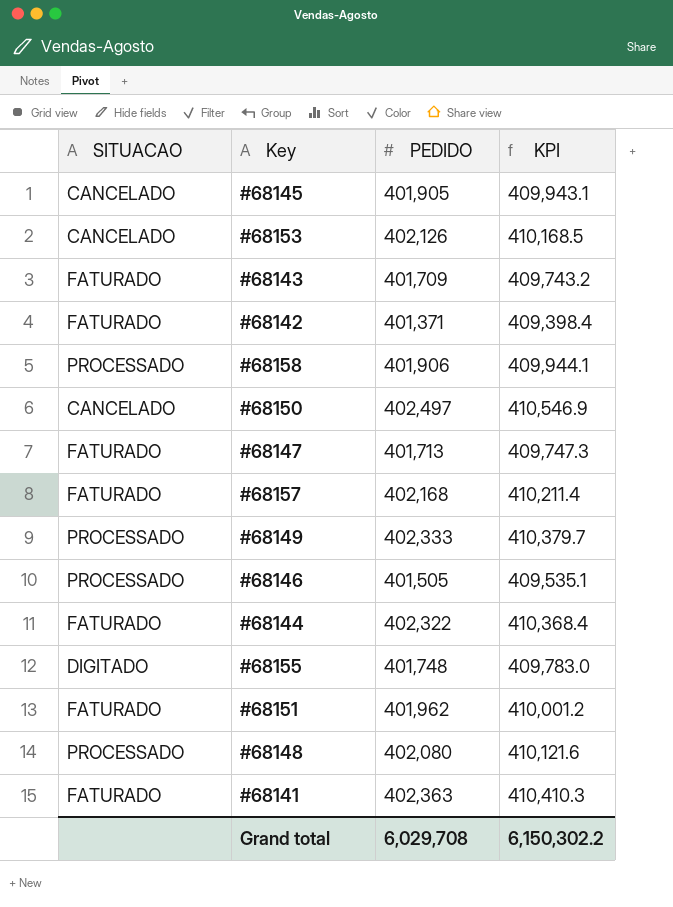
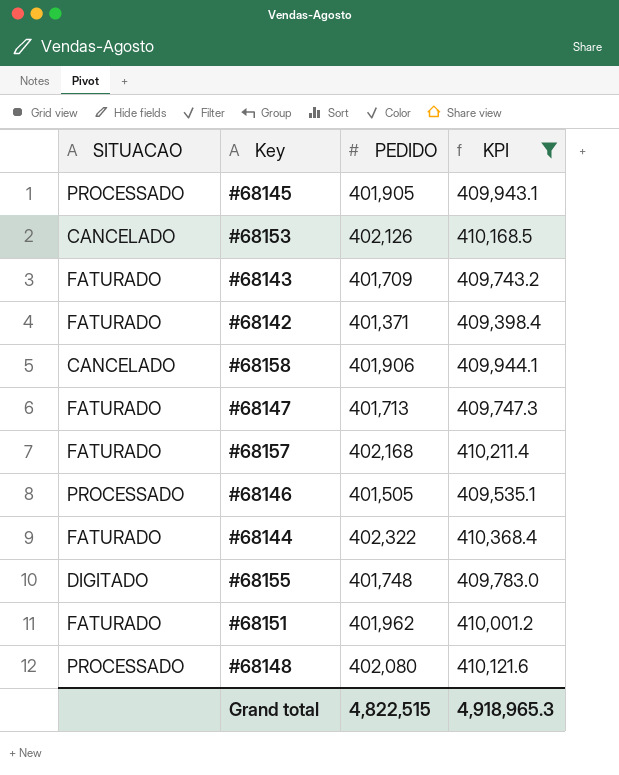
filter: none -> KPI <= 410,368.4
#68145 | SITUACAO: CANCELADO -> PROCESSADO
#68158 | SITUACAO: PROCESSADO -> CANCELADO
Grand total | PEDIDO: 6,029,708 -> 4,822,515
Grand total | KPI: 6,150,302.2 -> 4,918,965.3

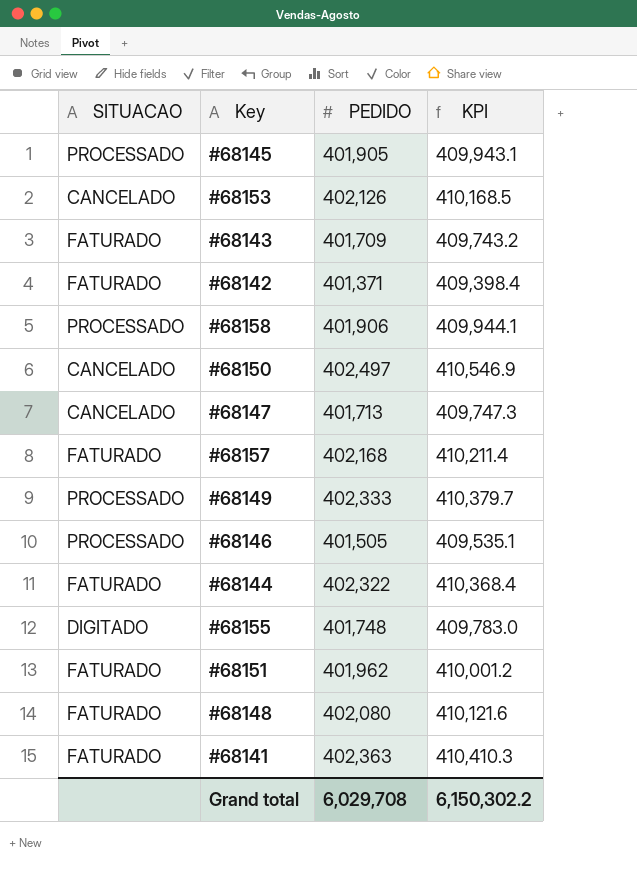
filter: KPI <= 410,368.4 -> none
#68158 | SITUACAO: CANCELADO -> PROCESSADO
#68147 | SITUACAO: FATURADO -> CANCELADO
#68148 | SITUACAO: PROCESSADO -> FATURADO
Grand total | PEDIDO: 4,822,515 -> 6,029,708
Grand total | KPI: 4,918,965.3 -> 6,150,302.2

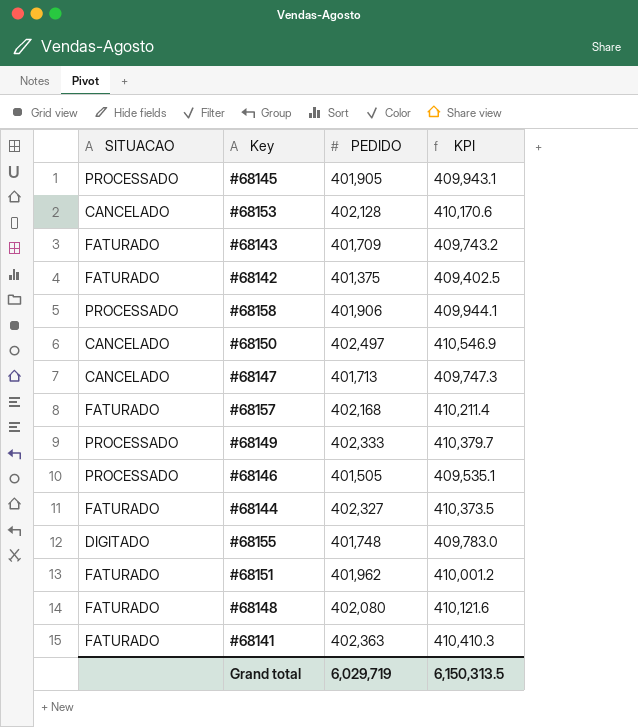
#68153 | PEDIDO: 402,126 -> 402,128
#68153 | KPI: 410,168.5 -> 410,170.6
#68142 | PEDIDO: 401,371 -> 401,375
#68142 | KPI: 409,398.4 -> 409,402.5
#68144 | PEDIDO: 402,322 -> 402,327
#68144 | KPI: 410,368.4 -> 410,373.5
Grand total | PEDIDO: 6,029,708 -> 6,029,719
Grand total | KPI: 6,150,302.2 -> 6,150,313.5

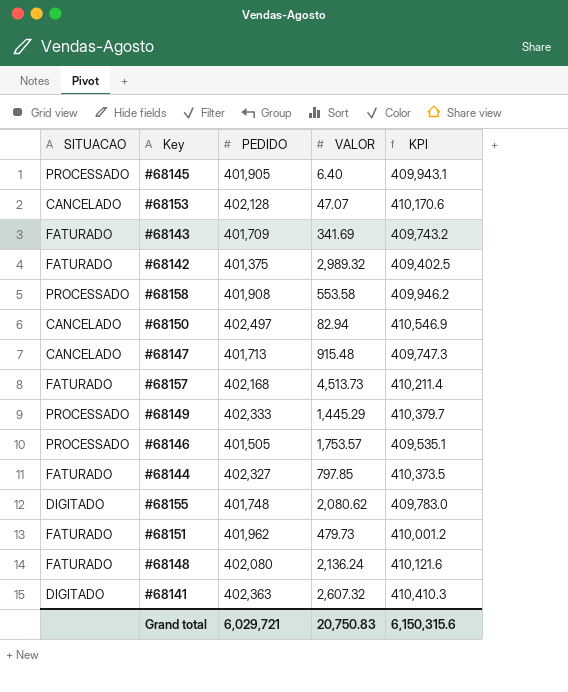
column VALOR | position: none -> 4
#68158 | PEDIDO: 401,906 -> 401,908
#68158 | KPI: 409,944.1 -> 409,946.2
#68141 | SITUACAO: FATURADO -> DIGITADO
Grand total | PEDIDO: 6,029,719 -> 6,029,721
Grand total | KPI: 6,150,313.5 -> 6,150,315.6

